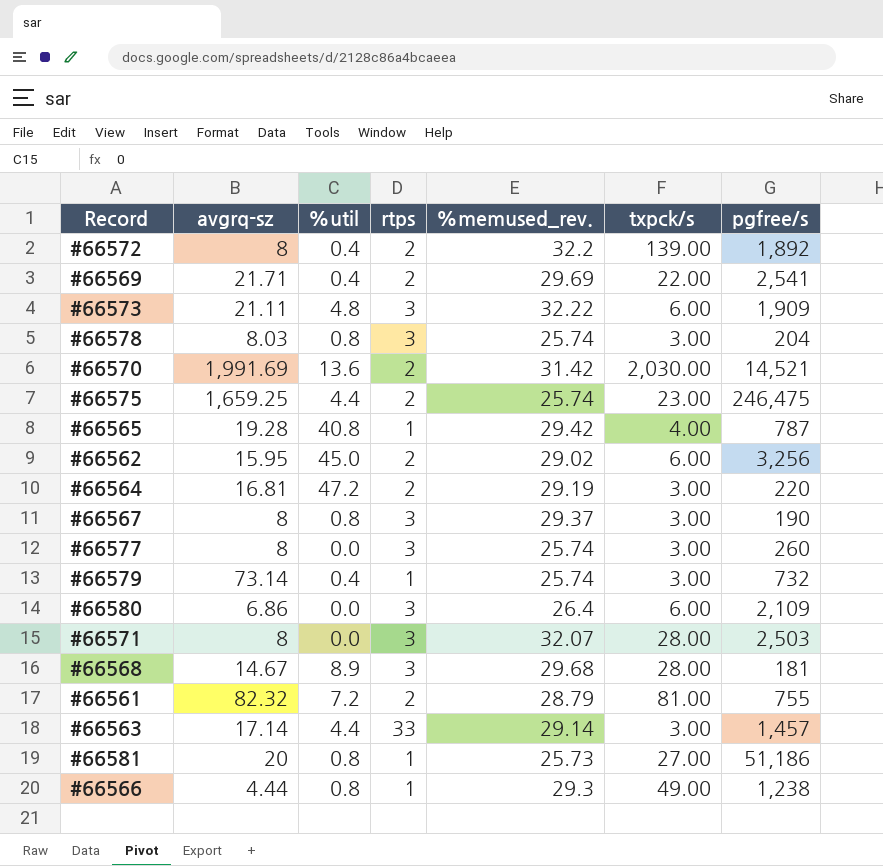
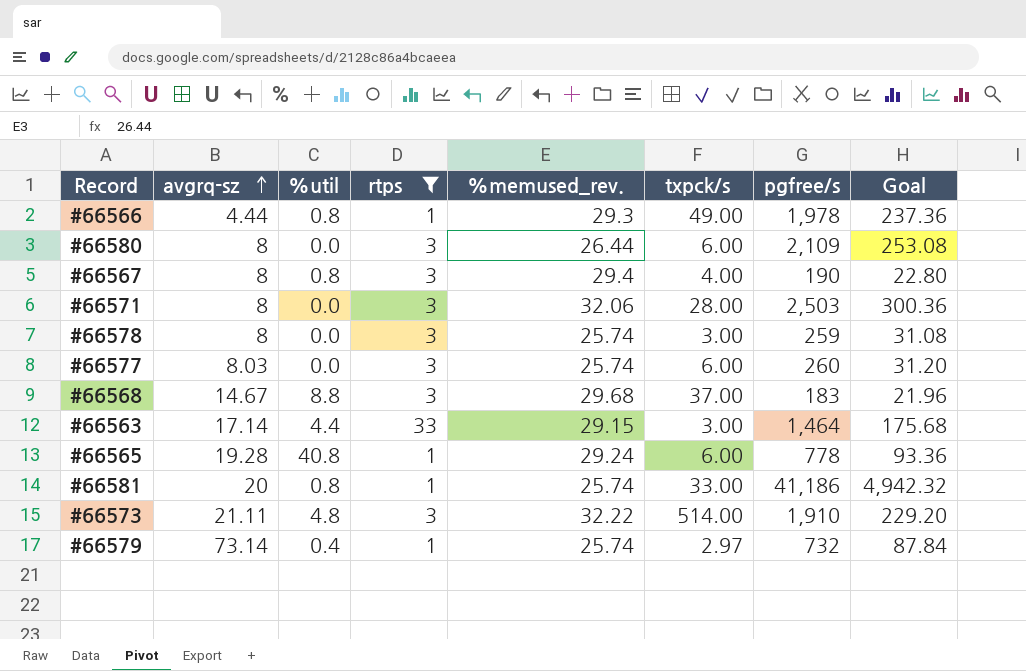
filter: none -> rtps != 2
row order: none -> avgrq-sz ascending
column Goal | formula: none -> [pgfree/s] * 0.12
#66566 | pgfree/s: 1,238 -> 1,978
#66580 | avgrq-sz: 6.86 -> 8
#66580 | %memused_rev.: 26.4 -> 26.44
#66567 | %memused_rev.: 29.37 -> 29.4
#66567 | txpck/s: 3.00 -> 4.00
#66571 | %memused_rev.: 32.07 -> 32.06
#66578 | avgrq-sz: 8.03 -> 8
#66578 | %util: 0.8 -> 0.0
#66578 | pgfree/s: 204 -> 259
#66577 | avgrq-sz: 8 -> 8.03
#66577 | txpck/s: 3.00 -> 6.00
#66568 | %util: 8.9 -> 8.8
#66568 | txpck/s: 28.00 -> 37.00
#66568 | pgfree/s: 181 -> 183
#66563 | %memused_rev.: 29.14 -> 29.15
#66563 | pgfree/s: 1,457 -> 1,464
#66565 | %memused_rev.: 29.42 -> 29.24
#66565 | txpck/s: 4.00 -> 6.00
#66565 | pgfree/s: 787 -> 778
#66581 | %memused_rev.: 25.73 -> 25.74
#66581 | txpck/s: 27.00 -> 33.00
#66581 | pgfree/s: 51,186 -> 41,186
#66573 | txpck/s: 6.00 -> 514.00
#66573 | pgfree/s: 1,909 -> 1,910
#66579 | txpck/s: 3.00 -> 2.97

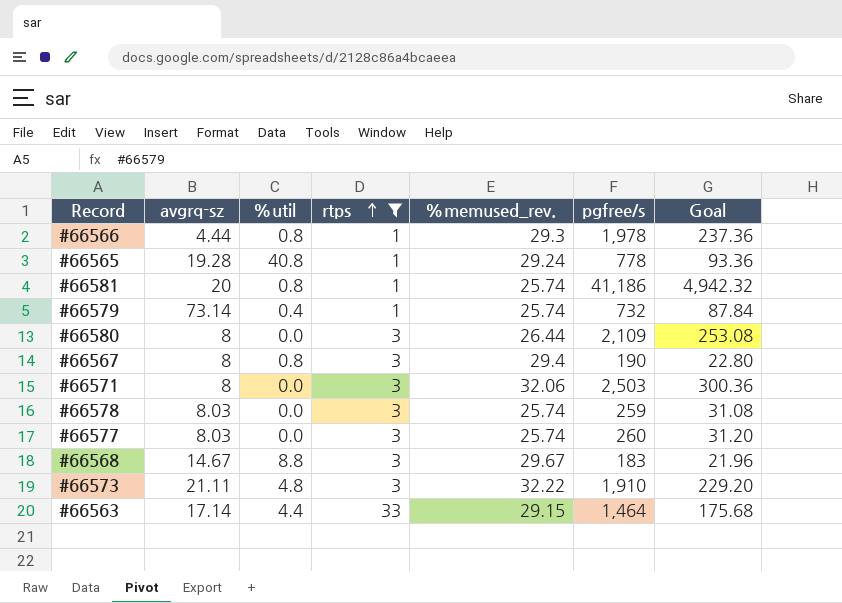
row order: avgrq-sz ascending -> rtps ascending
column txpck/s | position: 6 -> none
#66578 | avgrq-sz: 8 -> 8.03
#66568 | %memused_rev.: 29.68 -> 29.67

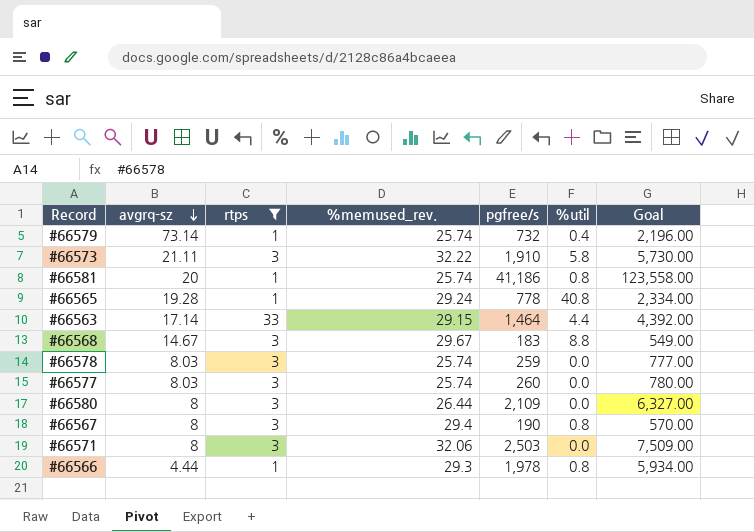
row order: rtps ascending -> avgrq-sz descending
column %util | position: 3 -> 6
column Goal | formula: [pgfree/s] * 0.12 -> [pgfree/s] * 3
#66573 | %util: 4.8 -> 5.8

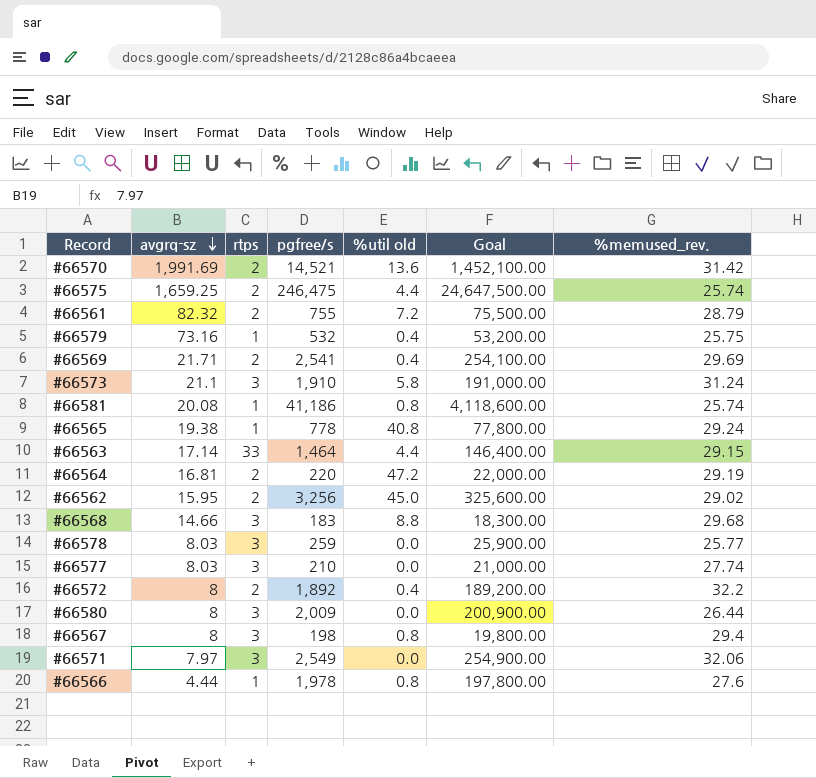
filter: rtps != 2 -> none
column name: %util -> %util old
column Goal | formula: [pgfree/s] * 3 -> [pgfree/s] * 100
column %memused_rev. | position: 4 -> 7
#66579 | avgrq-sz: 73.14 -> 73.16
#66579 | pgfree/s: 732 -> 532
#66579 | %memused_rev.: 25.74 -> 25.75
#66573 | avgrq-sz: 21.11 -> 21.1
#66573 | %memused_rev.: 32.22 -> 31.24
#66581 | avgrq-sz: 20 -> 20.08
#66565 | avgrq-sz: 19.28 -> 19.38
#66568 | avgrq-sz: 14.67 -> 14.66
#66568 | %memused_rev.: 29.67 -> 29.68
#66578 | %memused_rev.: 25.74 -> 25.77
#66577 | pgfree/s: 260 -> 210
#66577 | %memused_rev.: 25.74 -> 27.74
#66580 | pgfree/s: 2,109 -> 2,009
#66567 | pgfree/s: 190 -> 198
#66571 | avgrq-sz: 8 -> 7.97
#66571 | pgfree/s: 2,503 -> 2,549
#66566 | %memused_rev.: 29.3 -> 27.6

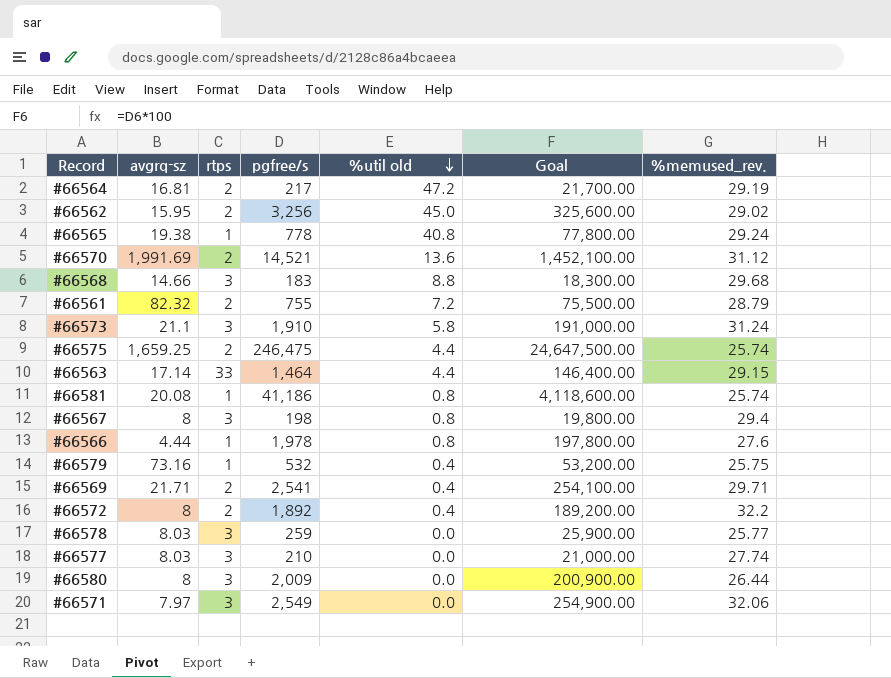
row order: avgrq-sz descending -> %util old descending
#66564 | pgfree/s: 220 -> 217
#66564 | Goal: 22,000.00 -> 21,700.00
#66570 | %memused_rev.: 31.42 -> 31.12
#66569 | %memused_rev.: 29.69 -> 29.71

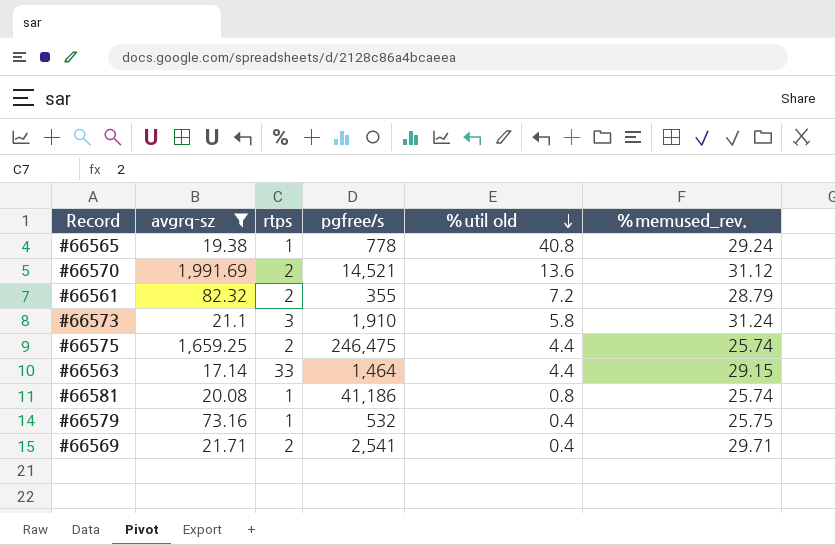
filter: none -> avgrq-sz >= 17.14
column Goal | formula: [pgfree/s] * 100 -> none
#66561 | pgfree/s: 755 -> 355

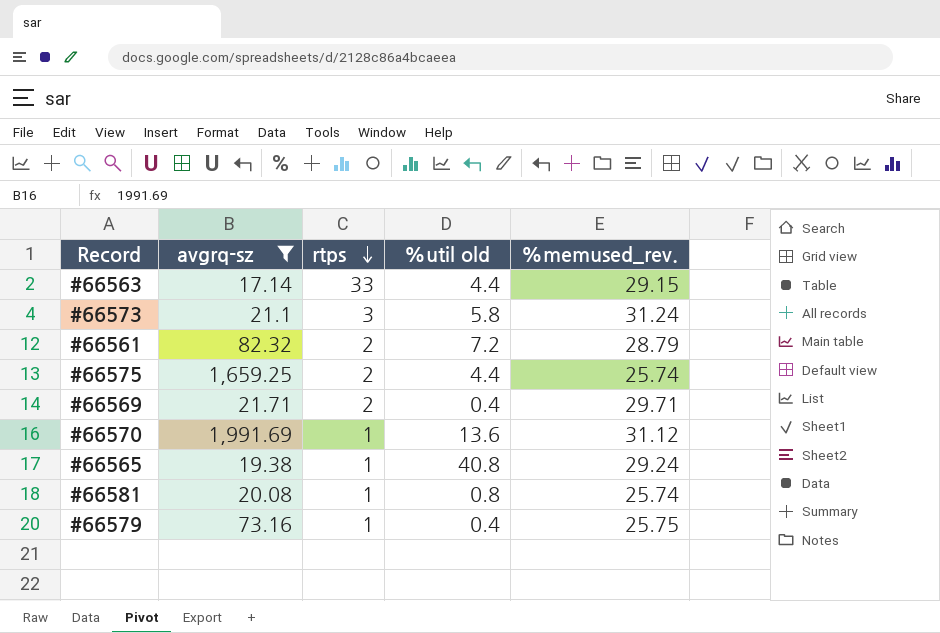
row order: %util old descending -> rtps descending
column pgfree/s | position: 4 -> none
#66570 | rtps: 2 -> 1

